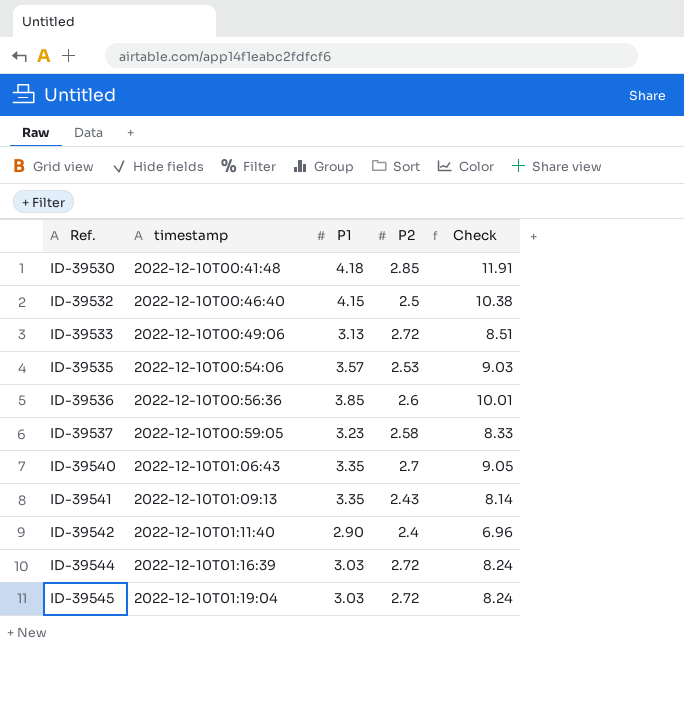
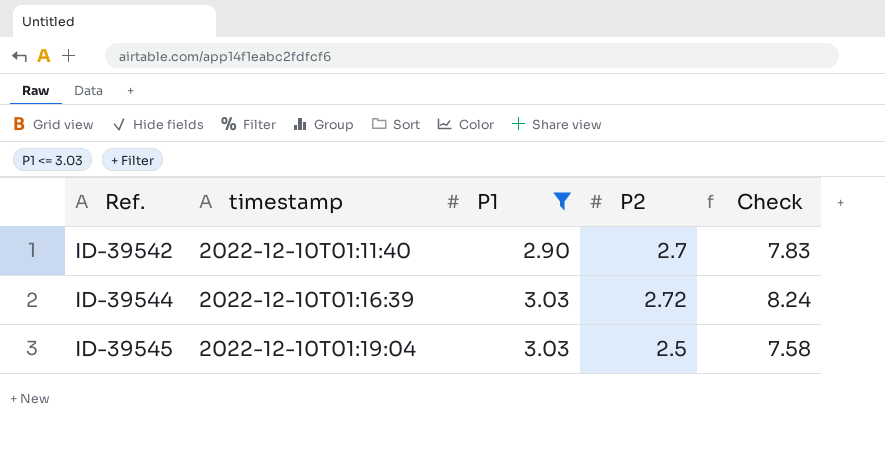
filter: none -> P1 <= 3.03
ID-39542 | P2: 2.4 -> 2.7
ID-39542 | Check: 6.96 -> 7.83
ID-39545 | P2: 2.72 -> 2.5
ID-39545 | Check: 8.24 -> 7.58

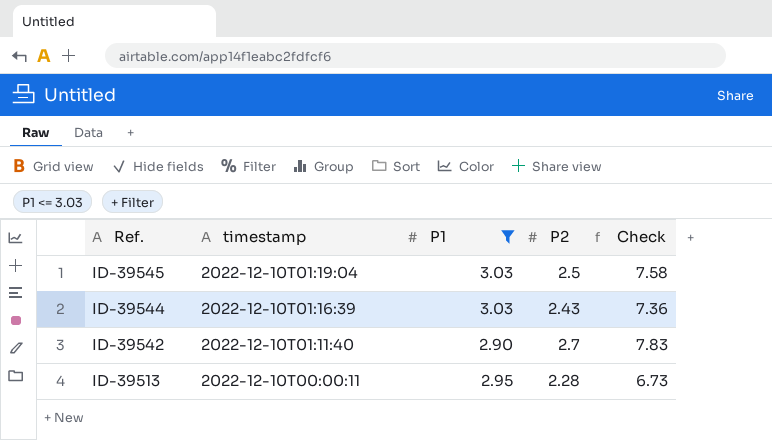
row order: Ref. ascending -> Ref. descending
ID-39544 | P2: 2.72 -> 2.43
ID-39544 | Check: 8.24 -> 7.36
row ID-39513: none -> 2022-12-10T00:00:11 | 2.95 | 2.28 | 6.73

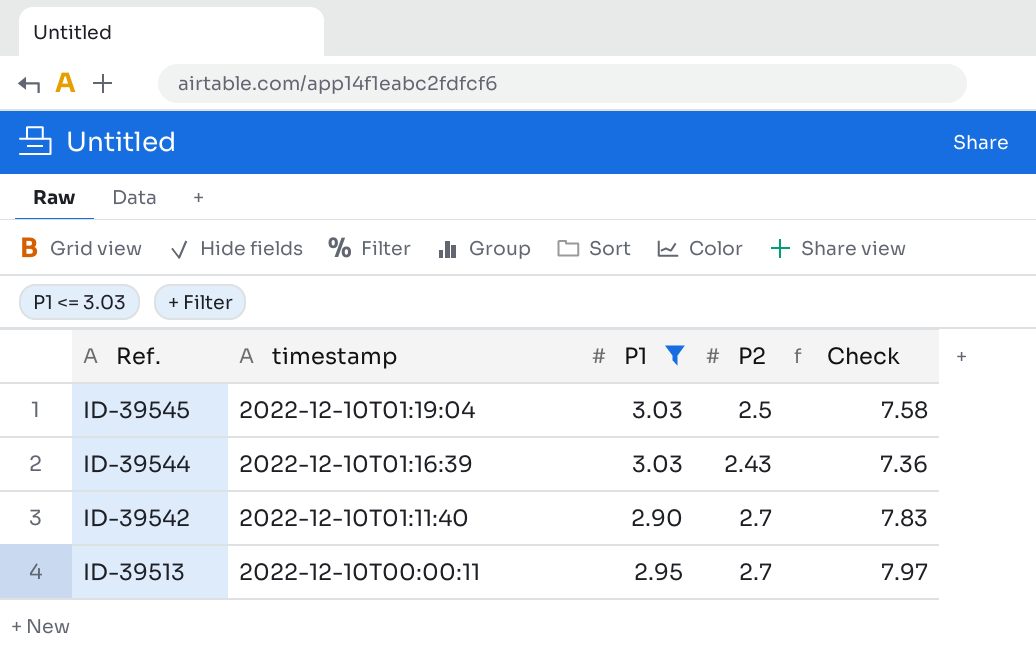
ID-39513 | P2: 2.28 -> 2.7
ID-39513 | Check: 6.73 -> 7.97

